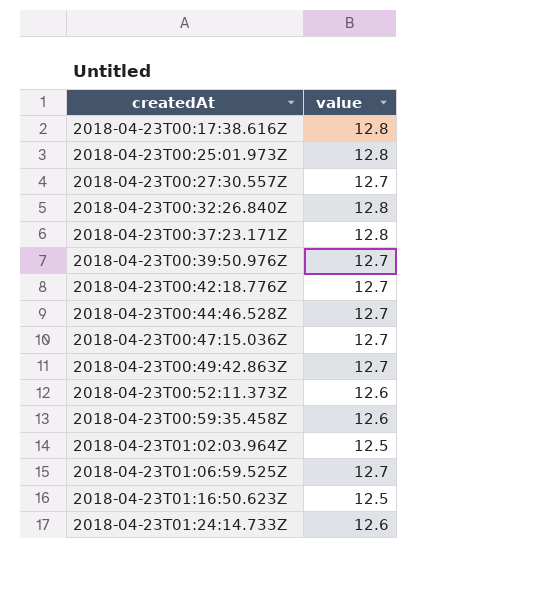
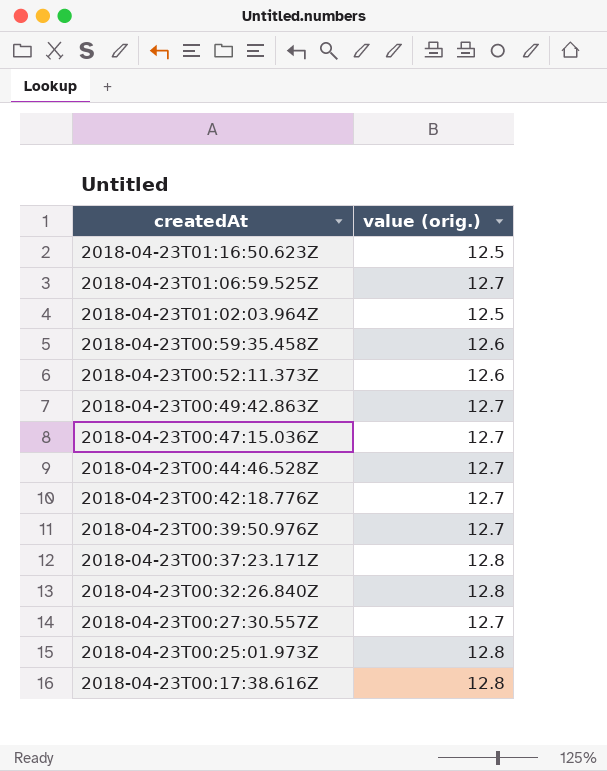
row order: createdAt ascending -> createdAt descending
column name: value -> value (orig.)
row 2018-04-23T01:24:14.733Z: 12.6 -> none

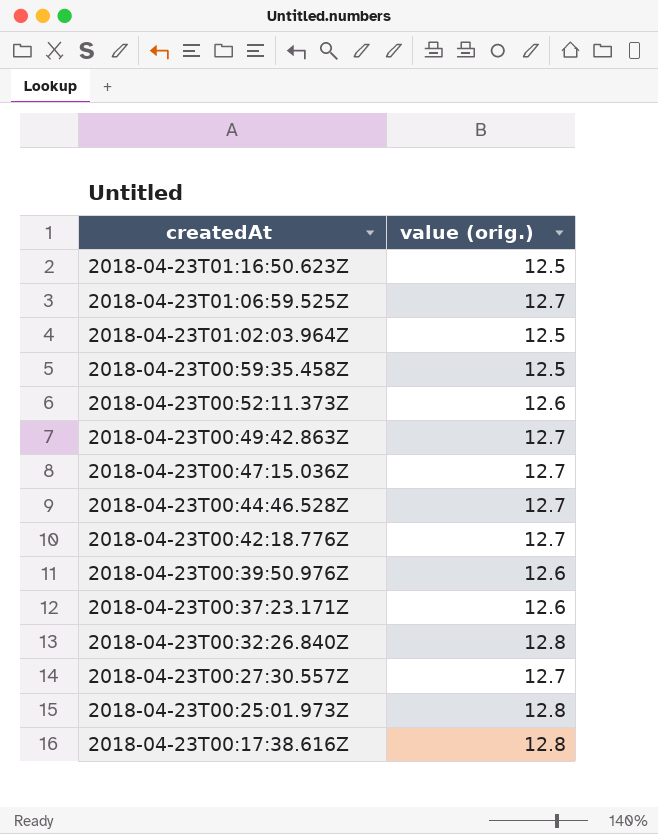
2018-04-23T00:59:35.458Z | value (orig.): 12.6 -> 12.5
2018-04-23T00:39:50.976Z | value (orig.): 12.7 -> 12.6
2018-04-23T00:37:23.171Z | value (orig.): 12.8 -> 12.6

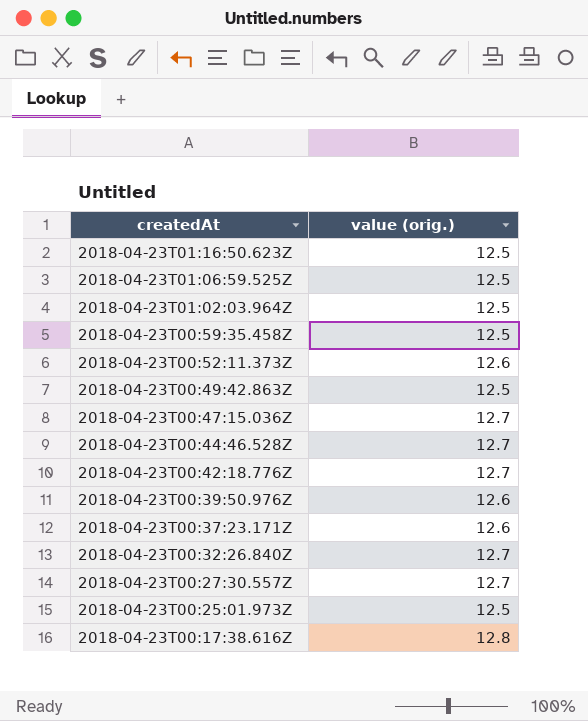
2018-04-23T01:06:59.525Z | value (orig.): 12.7 -> 12.5
2018-04-23T00:49:42.863Z | value (orig.): 12.7 -> 12.5
2018-04-23T00:32:26.840Z | value (orig.): 12.8 -> 12.7
2018-04-23T00:25:01.973Z | value (orig.): 12.8 -> 12.5

